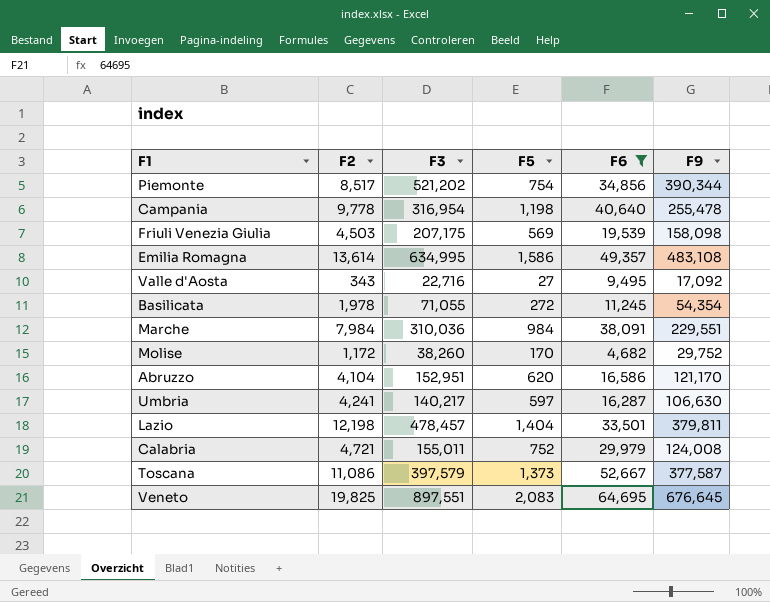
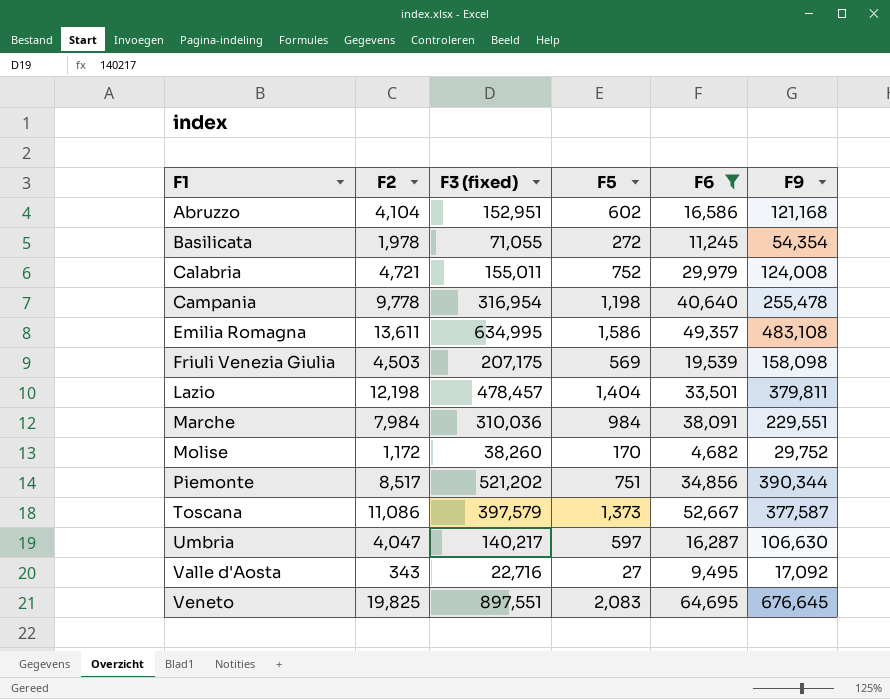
row order: none -> F1 ascending
column name: F3 -> F3 (fixed)
Abruzzo | F5: 620 -> 602
Abruzzo | F9: 121,170 -> 121,168
Emilia Romagna | F2: 13,614 -> 13,611
Piemonte | F5: 754 -> 751
Umbria | F2: 4,241 -> 4,047

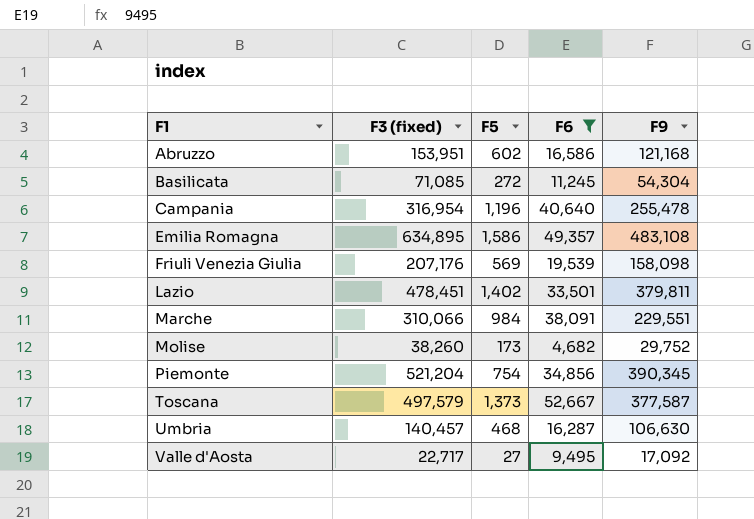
column F2 | position: 2 -> none
row Calabria: 4,721 | 155,011 | 752 | 29,979 | 124,008 -> none
row Veneto: 19,825 | 897,551 | 2,083 | 64,695 | 676,645 -> none
Abruzzo | F3 (fixed): 152,951 -> 153,951
Basilicata | F3 (fixed): 71,055 -> 71,085
Basilicata | F9: 54,354 -> 54,304
Campania | F5: 1,198 -> 1,196
Emilia Romagna | F3 (fixed): 634,995 -> 634,895
Friuli Venezia Giulia | F3 (fixed): 207,175 -> 207,176
Lazio | F3 (fixed): 478,457 -> 478,451
Lazio | F5: 1,404 -> 1,402
Marche | F3 (fixed): 310,036 -> 310,066
Molise | F5: 170 -> 173
Piemonte | F3 (fixed): 521,202 -> 521,204
Piemonte | F5: 751 -> 754
Piemonte | F9: 390,344 -> 390,345
Toscana | F3 (fixed): 397,579 -> 497,579
Umbria | F3 (fixed): 140,217 -> 140,457
Umbria | F5: 597 -> 468
Valle d'Aosta | F3 (fixed): 22,716 -> 22,717

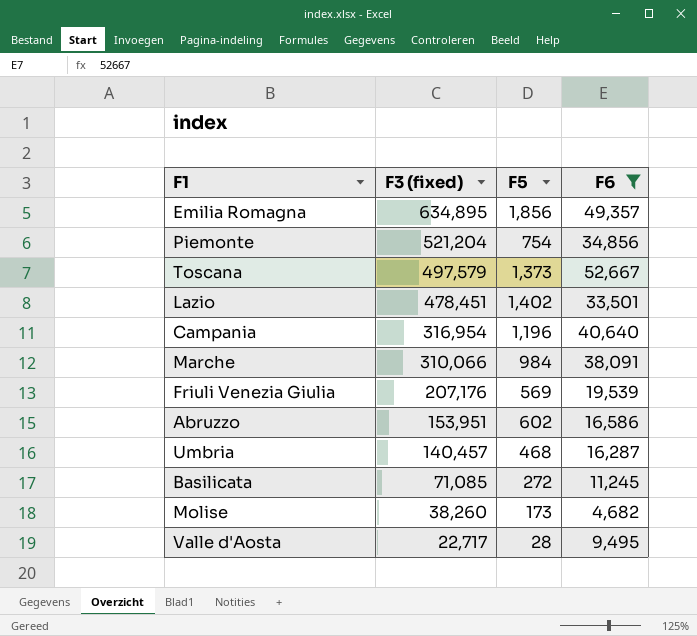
row order: F1 ascending -> F3 (fixed) descending
column F9 | position: 5 -> none
Emilia Romagna | F5: 1,586 -> 1,856
Valle d'Aosta | F5: 27 -> 28

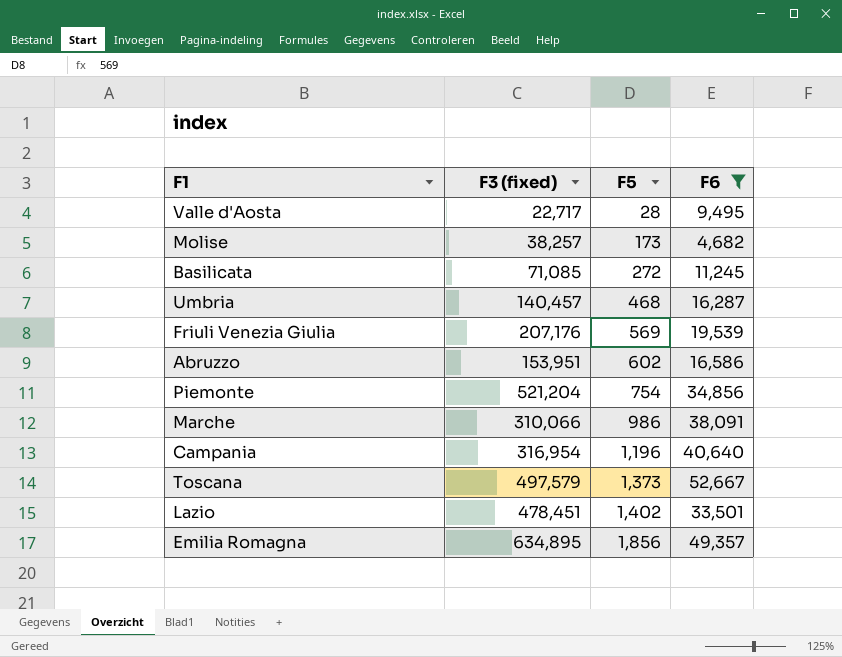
row order: F3 (fixed) descending -> F5 ascending
Molise | F3 (fixed): 38,260 -> 38,257
Marche | F5: 984 -> 986

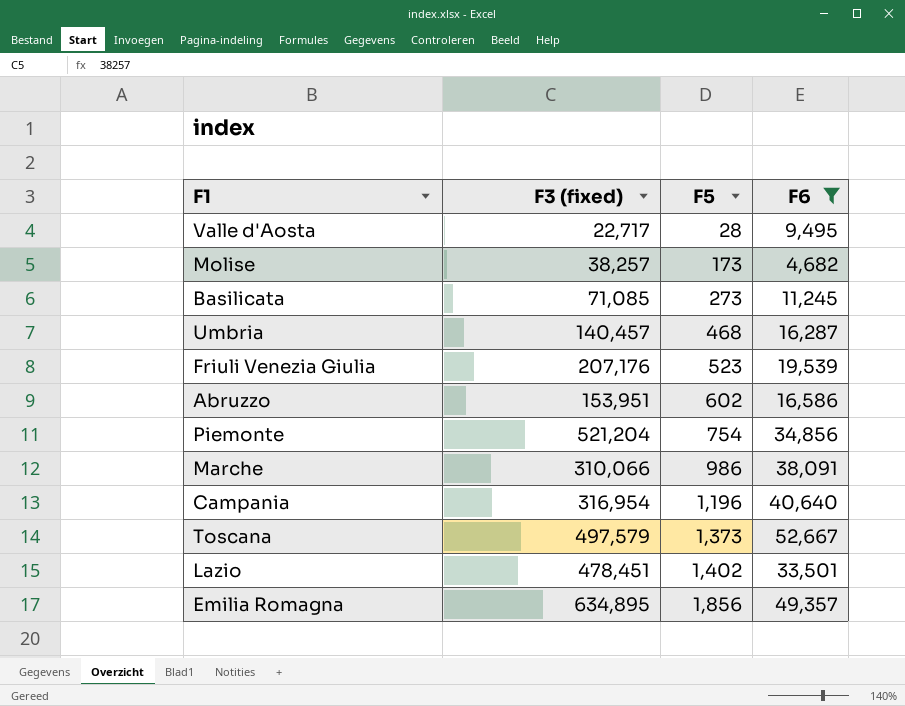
Basilicata | F5: 272 -> 273
Friuli Venezia Giulia | F5: 569 -> 523

